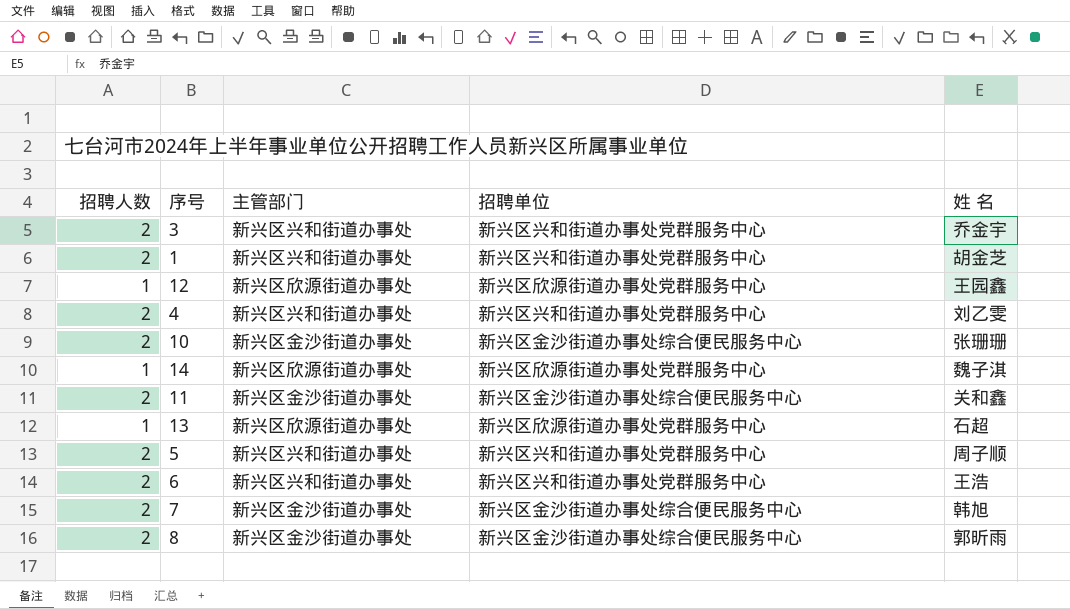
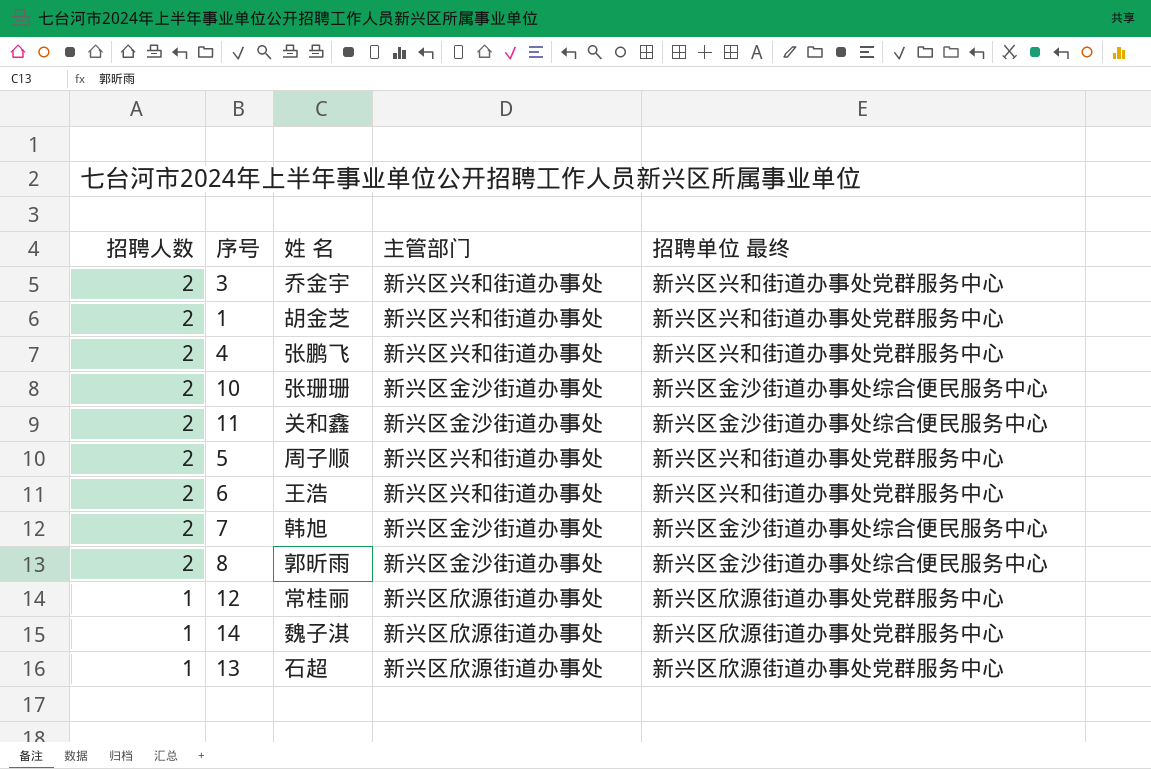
row order: none -> 招聘人数 descending
column 姓 名 | position: 5 -> 3
column name: 招聘单位 -> 招聘单位 最终
4 | 姓 名: 刘乙雯 -> 张鹏飞
12 | 姓 名: 王园鑫 -> 常桂丽

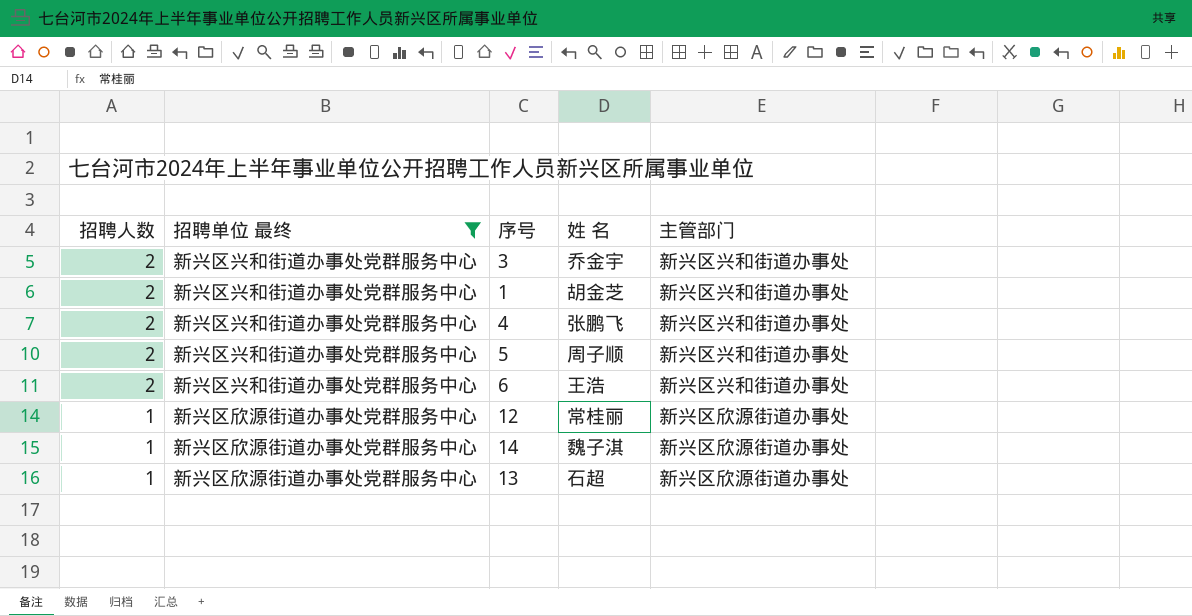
filter: none -> 招聘单位 最终 != 新兴区金沙街道办事处综合便民服务中心
column 招聘单位 最终 | position: 5 -> 2

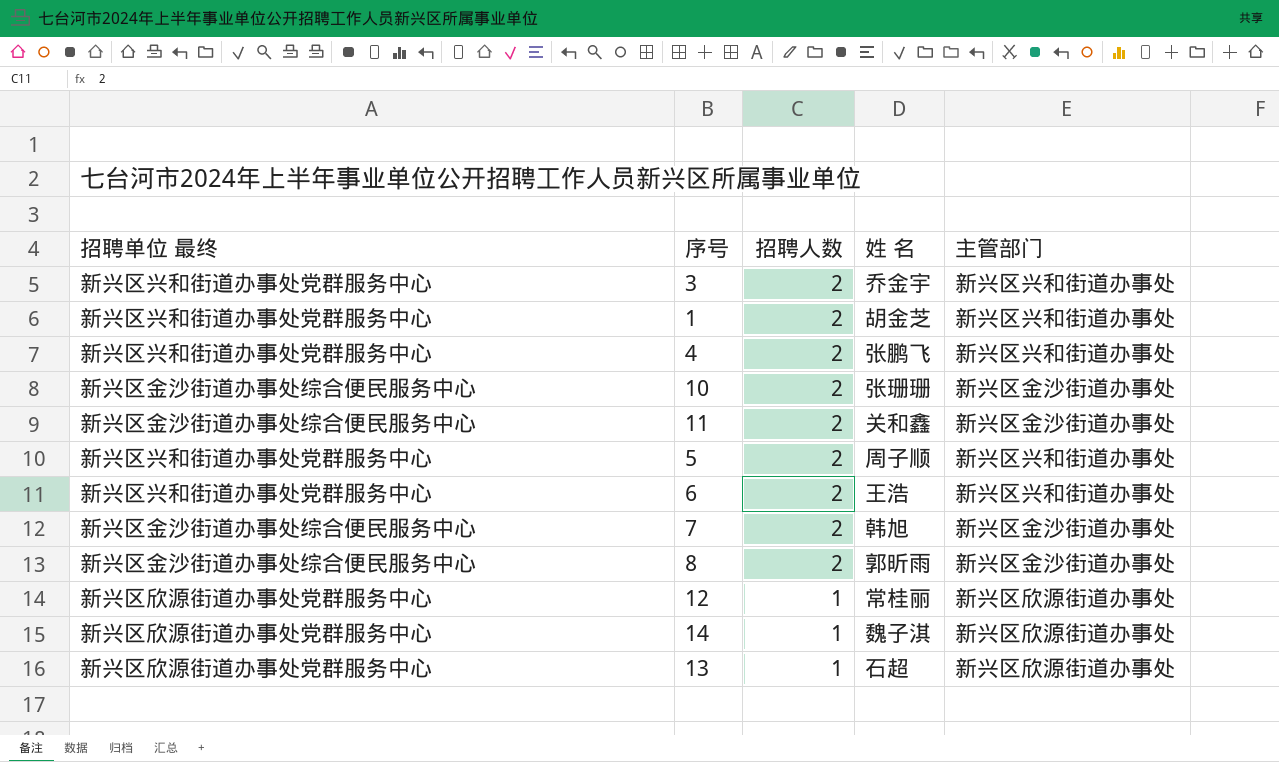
filter: 招聘单位 最终 != 新兴区金沙街道办事处综合便民服务中心 -> none
column 招聘人数 | position: 1 -> 3

